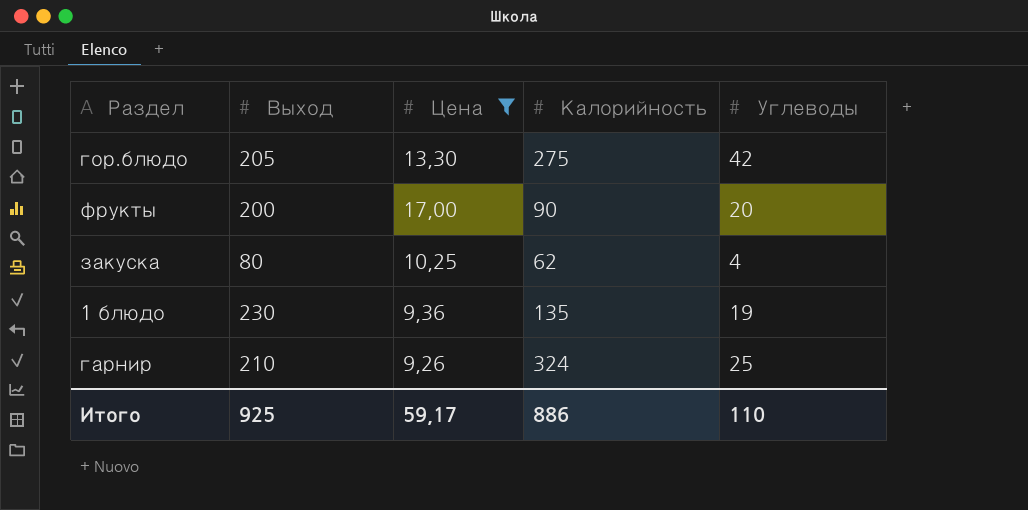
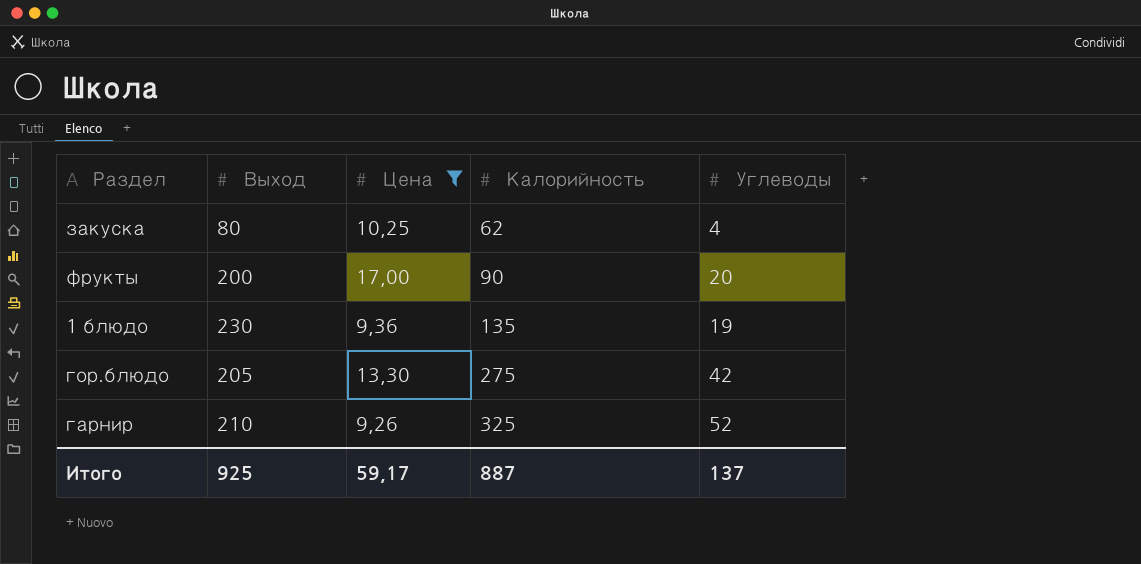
row order: none -> Калорийность ascending
гарнир | Калорийность: 324 -> 325
гарнир | Углеводы: 25 -> 52
Итого | Калорийность: 886 -> 887
Итого | Углеводы: 110 -> 137

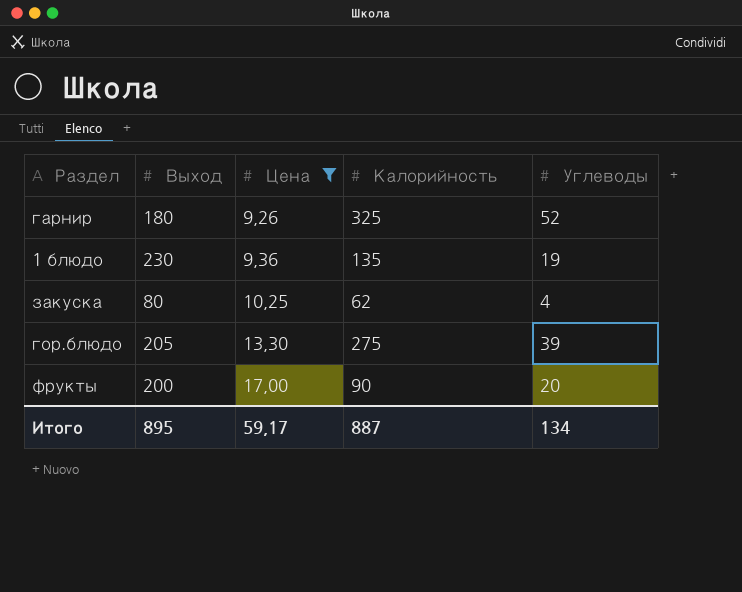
row order: Калорийность ascending -> Цена ascending
гарнир | Выход: 210 -> 180
гор.блюдо | Углеводы: 42 -> 39
Итого | Выход: 925 -> 895
Итого | Углеводы: 137 -> 134

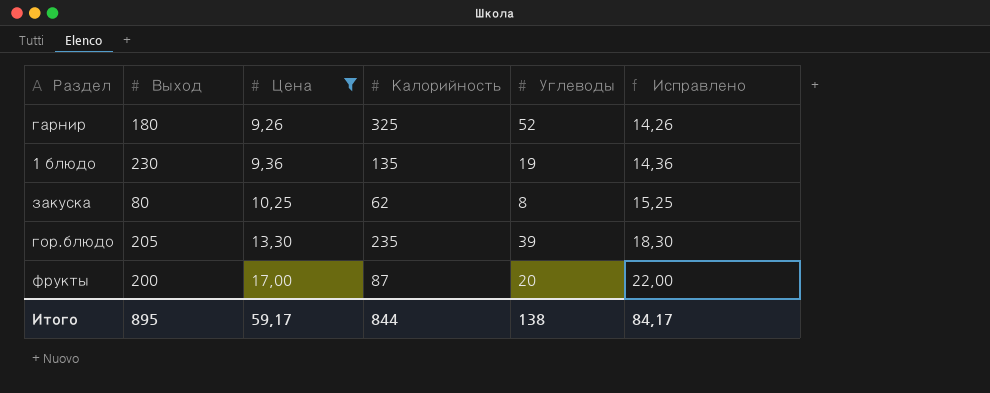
column Исправлено | formula: none -> [Цена] + 5
закуска | Углеводы: 4 -> 8
гор.блюдо | Калорийность: 275 -> 235
фрукты | Калорийность: 90 -> 87
Итого | Калорийность: 887 -> 844
Итого | Углеводы: 134 -> 138

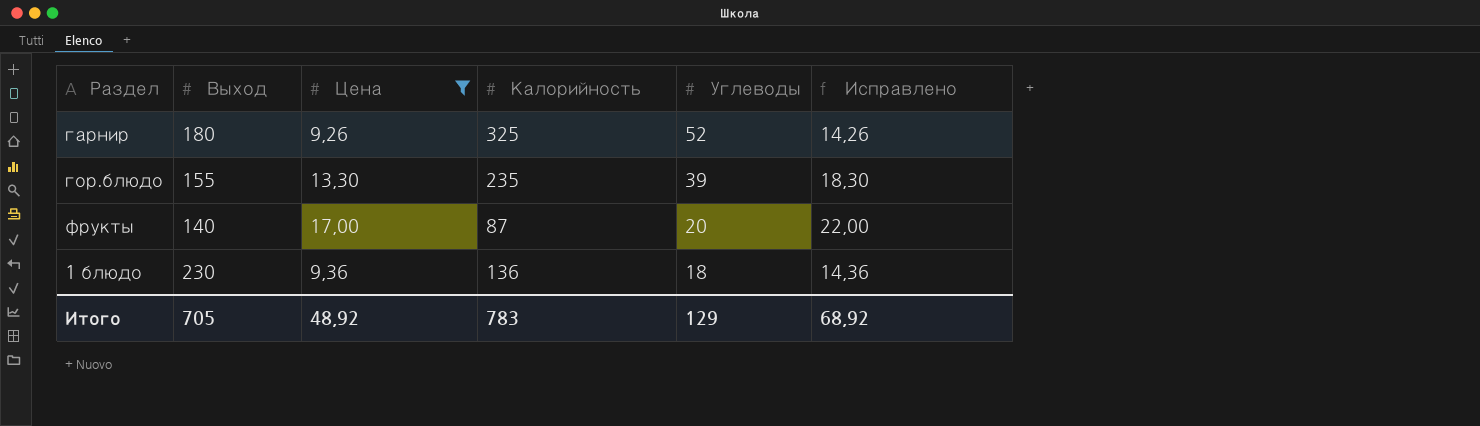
row order: Цена ascending -> Углеводы descending
row закуска: 80 | 10,25 | 62 | 8 | 15,25 -> none
гор.блюдо | Выход: 205 -> 155
фрукты | Выход: 200 -> 140
1 блюдо | Калорийность: 135 -> 136
1 блюдо | Углеводы: 19 -> 18
Итого | Выход: 895 -> 705
Итого | Цена: 59,17 -> 48,92
Итого | Калорийность: 844 -> 783
Итого | Углеводы: 138 -> 129
Итого | Исправлено: 84,17 -> 68,92

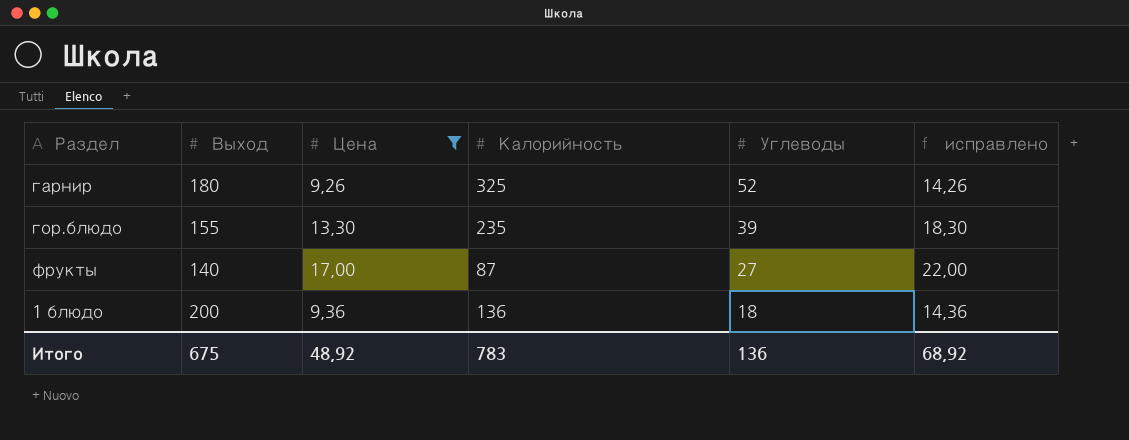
column name: Исправлено -> исправлено
фрукты | Углеводы: 20 -> 27
1 блюдо | Выход: 230 -> 200
Итого | Выход: 705 -> 675
Итого | Углеводы: 129 -> 136

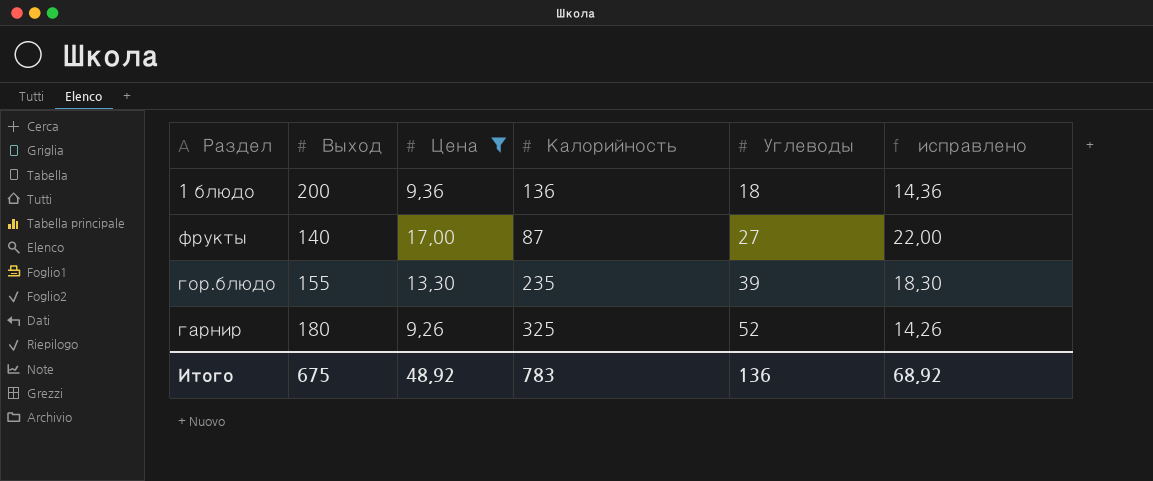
row order: Углеводы descending -> Углеводы ascending

